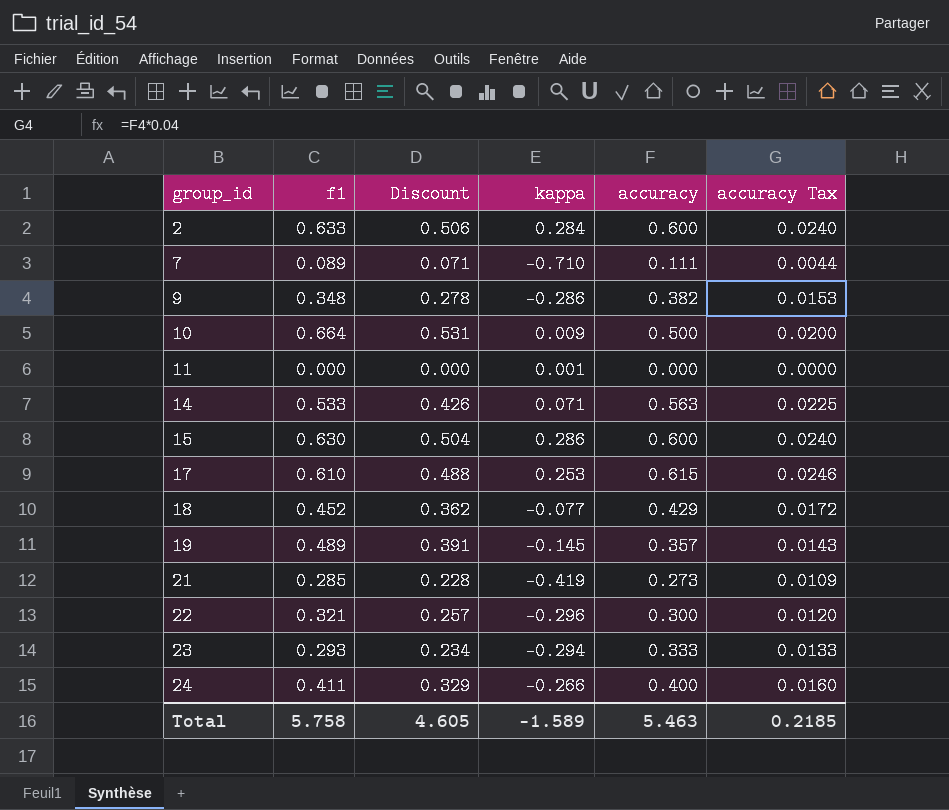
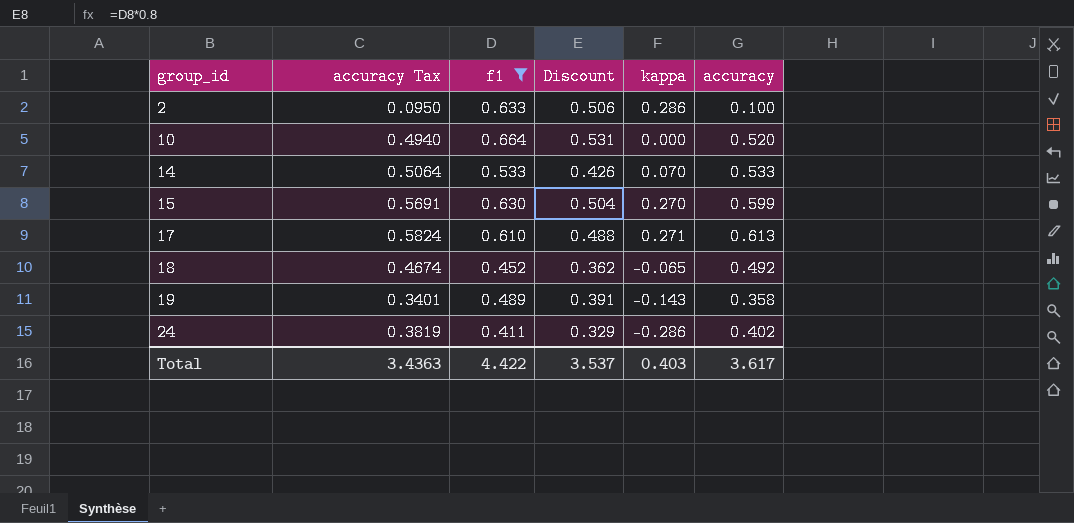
filter: none -> f1 >= 0.411
column accuracy Tax | formula: [accuracy] * 0.04 -> [accuracy] * 0.95
column accuracy Tax | position: 6 -> 2
2 | kappa: 0.284 -> 0.286
2 | accuracy: 0.600 -> 0.100
10 | kappa: 0.009 -> 0.000
10 | accuracy: 0.500 -> 0.520
14 | kappa: 0.071 -> 0.070
14 | accuracy: 0.563 -> 0.533
15 | kappa: 0.286 -> 0.270
15 | accuracy: 0.600 -> 0.599
17 | kappa: 0.253 -> 0.271
17 | accuracy: 0.615 -> 0.613
18 | kappa: -0.077 -> -0.065
18 | accuracy: 0.429 -> 0.492
19 | kappa: -0.145 -> -0.143
19 | accuracy: 0.357 -> 0.358
24 | kappa: -0.266 -> -0.286
24 | accuracy: 0.400 -> 0.402
Total | accuracy Tax: 0.2185 -> 3.4363
Total | f1: 5.758 -> 4.422
Total | Discount: 4.605 -> 3.537
Total | kappa: -1.589 -> 0.403
Total | accuracy: 5.463 -> 3.617

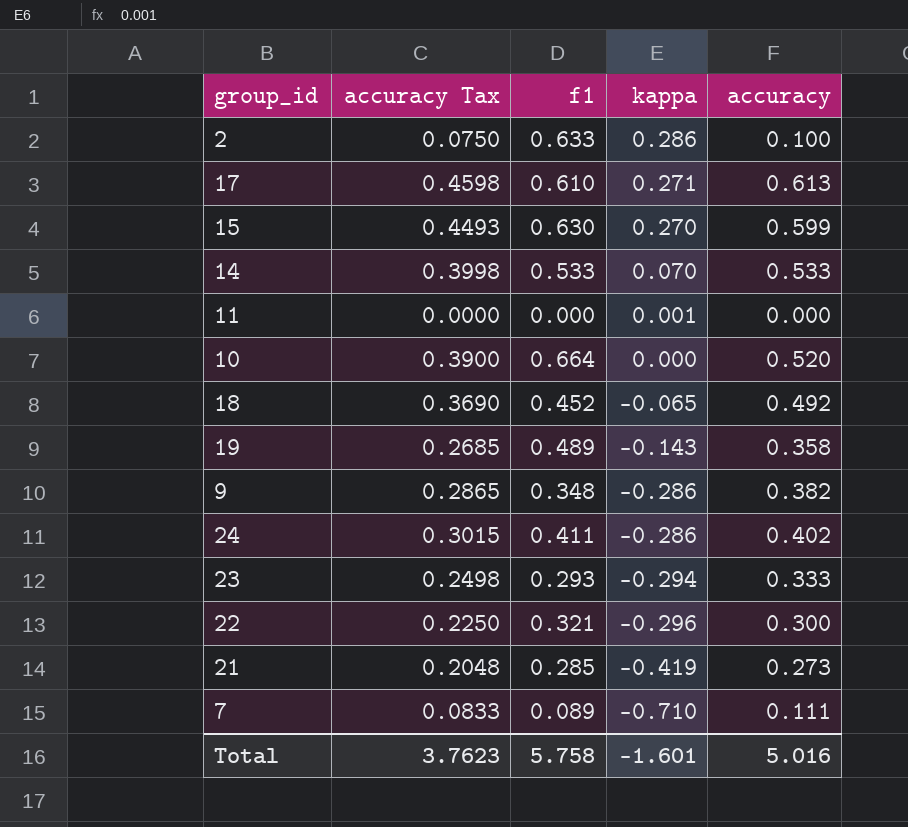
filter: f1 >= 0.411 -> none
row order: group_id ascending -> kappa descending
column Discount | formula: [f1] * 0.8 -> none
column accuracy Tax | formula: [accuracy] * 0.95 -> [accuracy] * 0.75
Total | accuracy Tax: 3.4363 -> 3.7623
Total | f1: 4.422 -> 5.758
Total | kappa: 0.403 -> -1.601
Total | accuracy: 3.617 -> 5.016

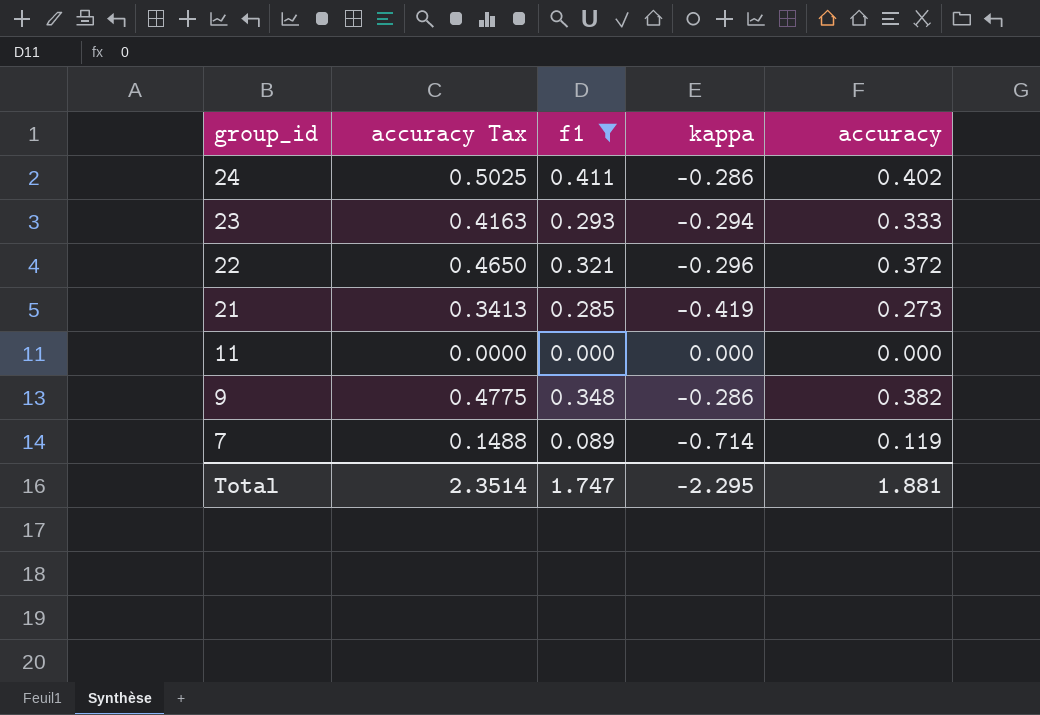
filter: none -> f1 <= 0.411
row order: kappa descending -> group_id descending
column accuracy Tax | formula: [accuracy] * 0.75 -> [accuracy] * 1.25
22 | accuracy: 0.300 -> 0.372
11 | kappa: 0.001 -> 0.000
7 | kappa: -0.710 -> -0.714
7 | accuracy: 0.111 -> 0.119
Total | accuracy Tax: 3.7623 -> 2.3514
Total | f1: 5.758 -> 1.747
Total | kappa: -1.601 -> -2.295
Total | accuracy: 5.016 -> 1.881

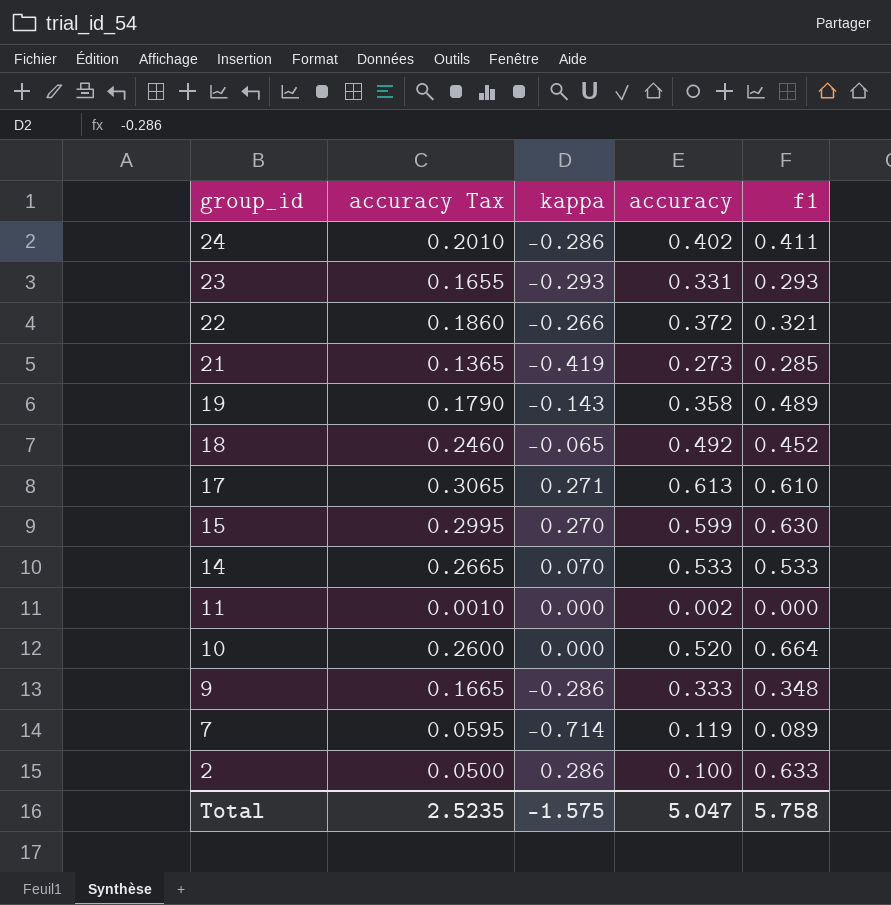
filter: f1 <= 0.411 -> none
column accuracy Tax | formula: [accuracy] * 1.25 -> [accuracy] * 0.5
column f1 | position: 3 -> 5
23 | kappa: -0.294 -> -0.293
23 | accuracy: 0.333 -> 0.331
22 | kappa: -0.296 -> -0.266
11 | accuracy: 0.000 -> 0.002
9 | accuracy: 0.382 -> 0.333
Total | accuracy Tax: 2.3514 -> 2.5235
Total | kappa: -2.295 -> -1.575
Total | accuracy: 1.881 -> 5.047
Total | f1: 1.747 -> 5.758

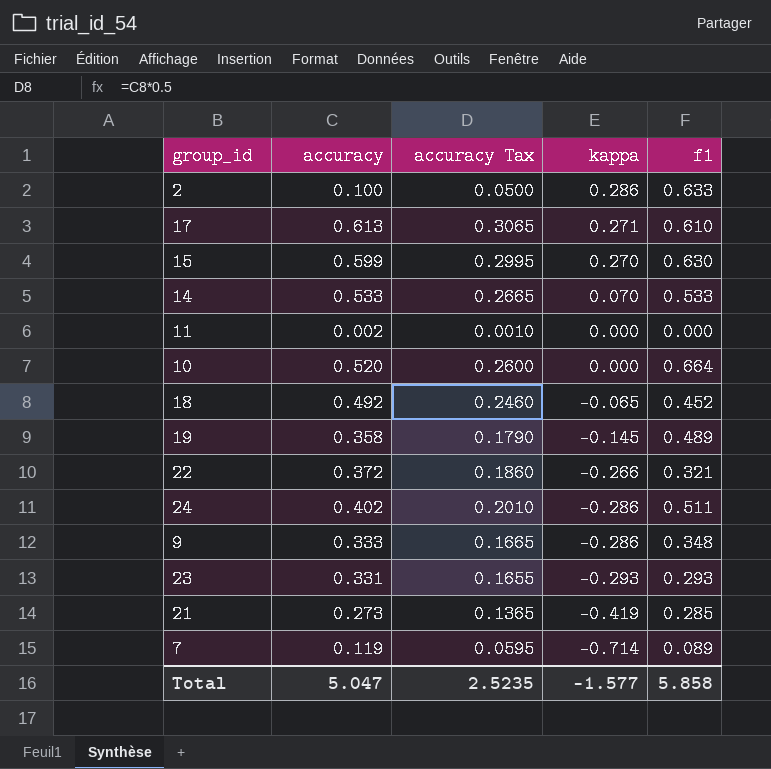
row order: group_id descending -> kappa descending
column accuracy | position: 4 -> 2
19 | kappa: -0.143 -> -0.145
24 | f1: 0.411 -> 0.511
Total | kappa: -1.575 -> -1.577
Total | f1: 5.758 -> 5.858

